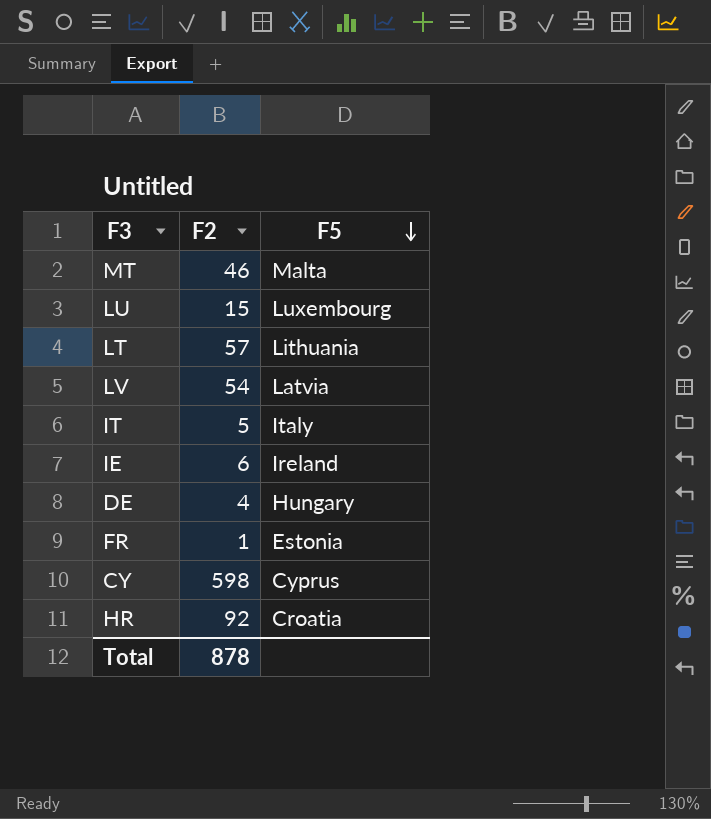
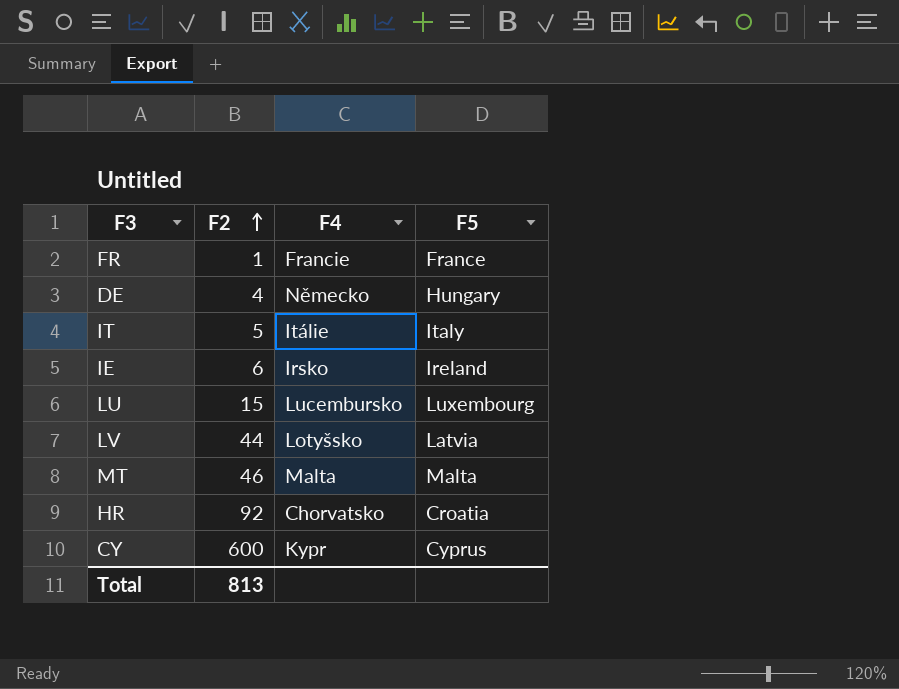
row order: F5 descending -> F2 ascending
column F4 | position: none -> 3
row LT: 57 | Lithuania -> none
FR | F5: Estonia -> France
LV | F2: 54 -> 44
CY | F2: 598 -> 600
Total | F2: 878 -> 813

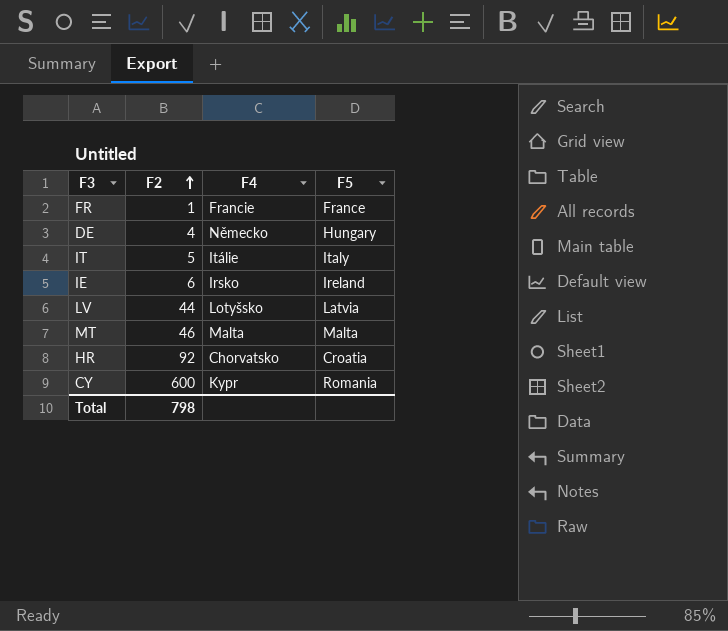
row LU: 15 | Lucembursko | Luxembourg -> none
CY | F5: Cyprus -> Romania
Total | F2: 813 -> 798

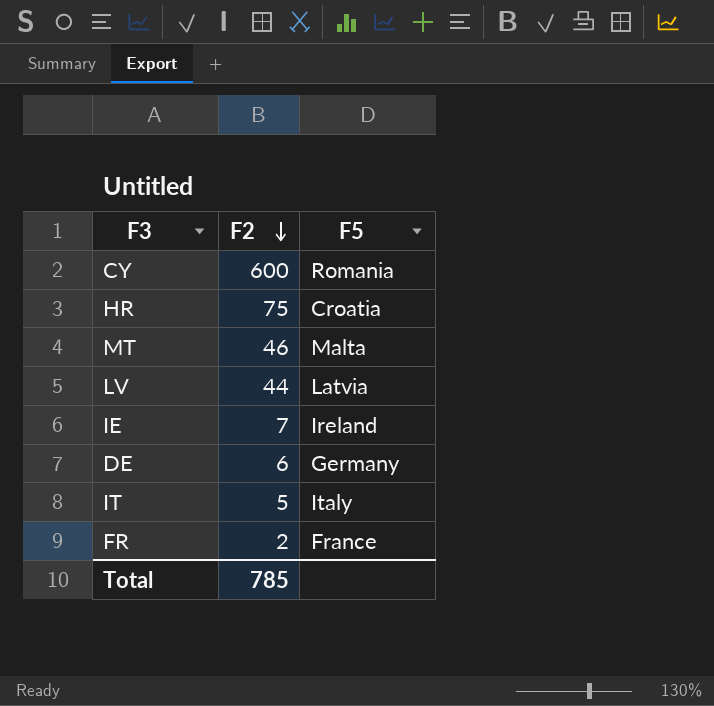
row order: F2 ascending -> F2 descending
column F4 | position: 3 -> none
HR | F2: 92 -> 75
IE | F2: 6 -> 7
DE | F2: 4 -> 6
DE | F5: Hungary -> Germany
FR | F2: 1 -> 2
Total | F2: 798 -> 785

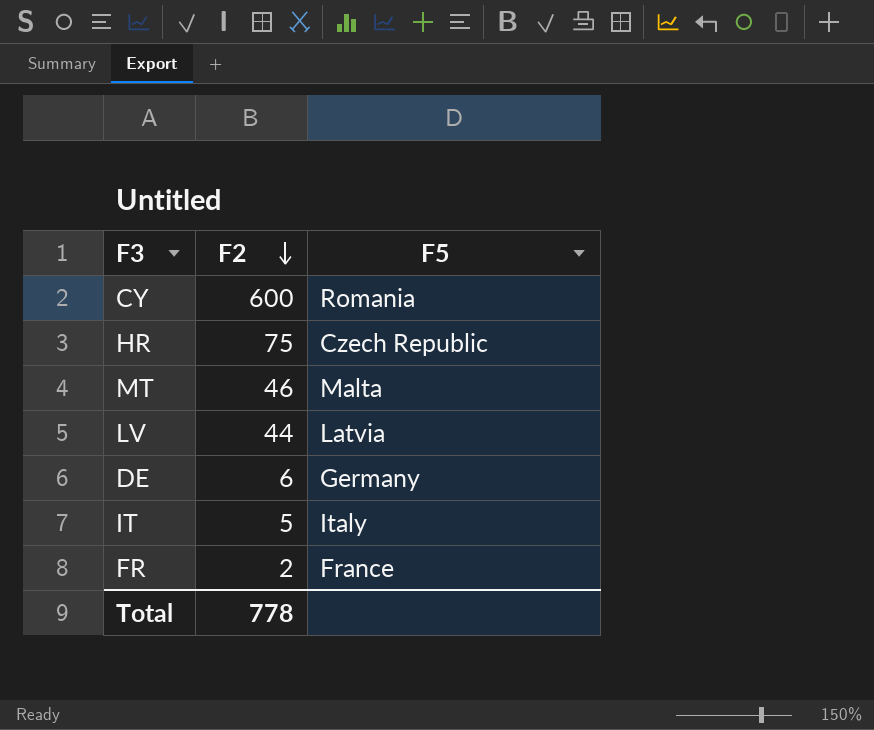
row IE: 7 | Ireland -> none
HR | F5: Croatia -> Czech Republic
Total | F2: 785 -> 778

